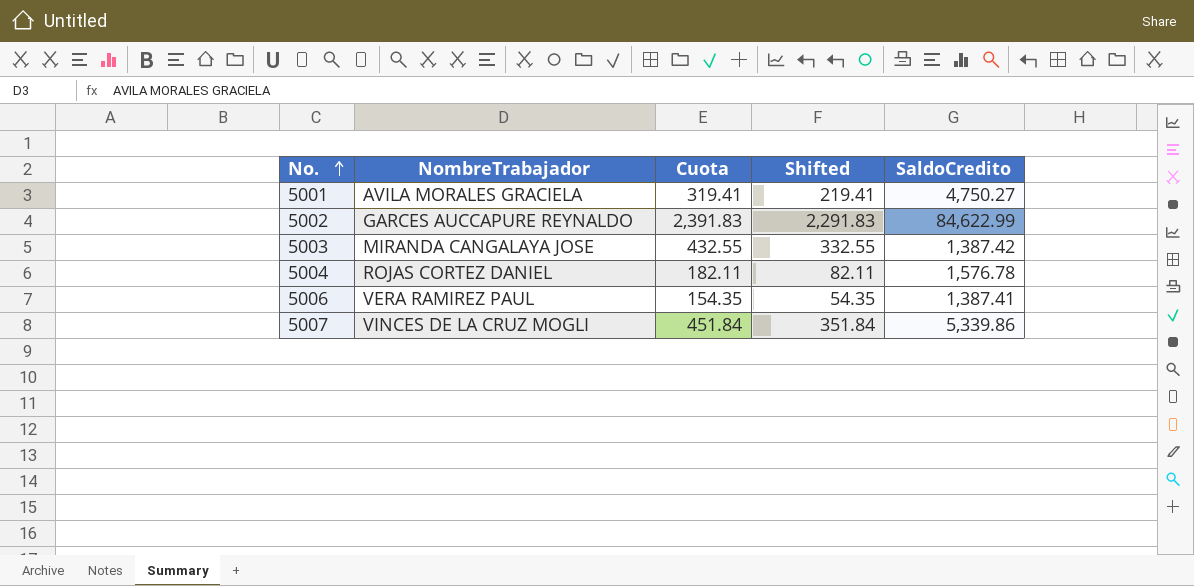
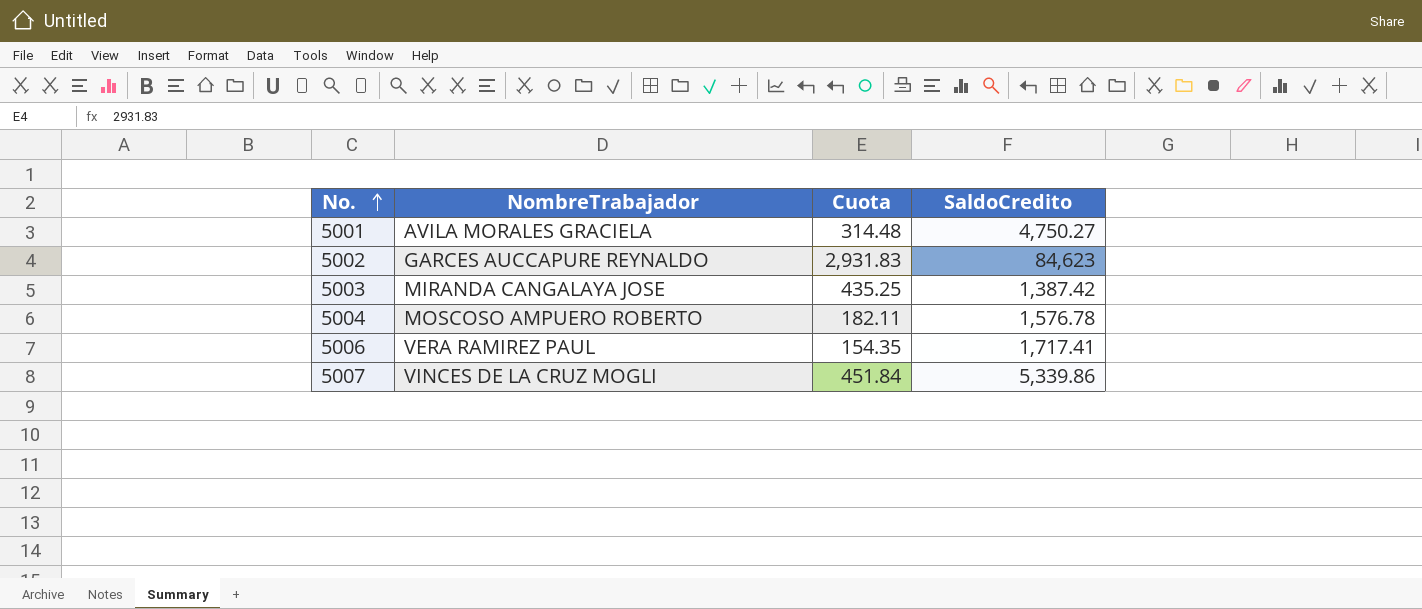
column Shifted | formula: [Cuota] - 100 -> none
5001 | Cuota: 319.41 -> 314.48
5002 | Cuota: 2,391.83 -> 2,931.83
5002 | SaldoCredito: 84,622.99 -> 84,623
5003 | Cuota: 432.55 -> 435.25
5004 | NombreTrabajador: ROJAS CORTEZ DANIEL -> MOSCOSO AMPUERO ROBERTO
5006 | SaldoCredito: 1,387.41 -> 1,717.41

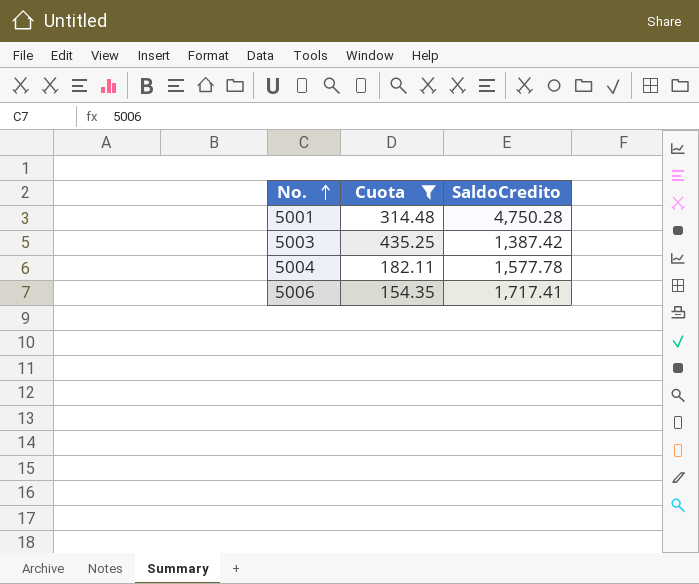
filter: none -> Cuota <= 435.25
column NombreTrabajador | position: 2 -> none
5001 | SaldoCredito: 4,750.27 -> 4,750.28
5004 | SaldoCredito: 1,576.78 -> 1,577.78

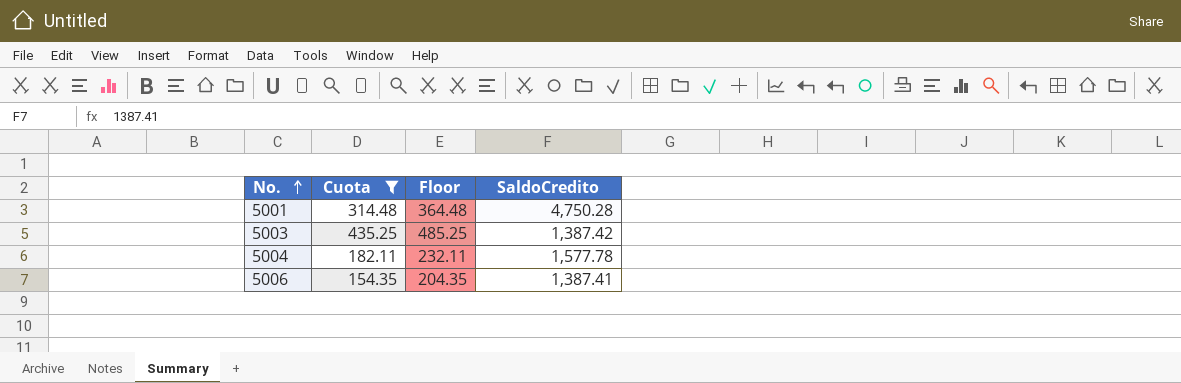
column Floor | formula: none -> [Cuota] + 50
5006 | SaldoCredito: 1,717.41 -> 1,387.41

